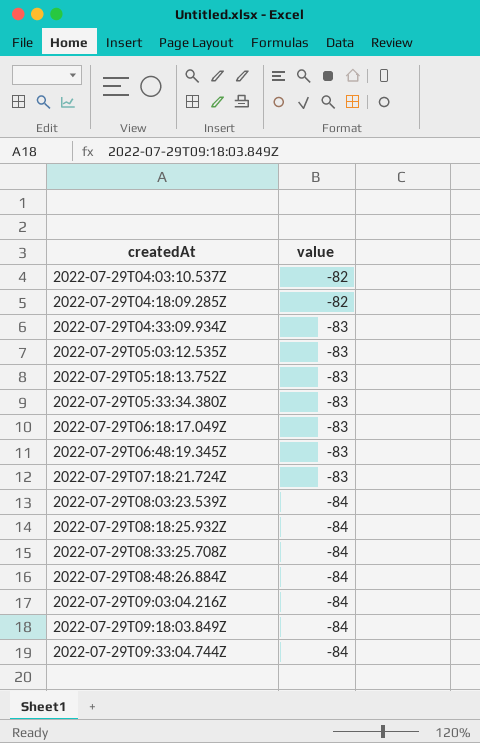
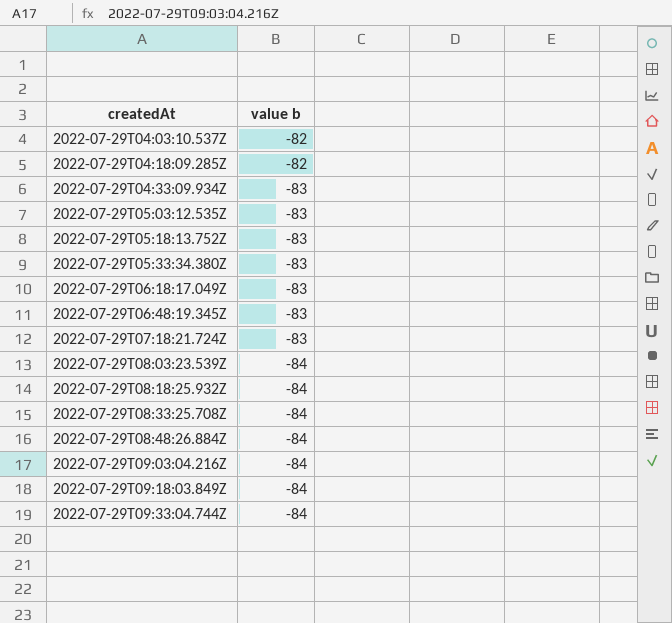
column name: value -> value b

